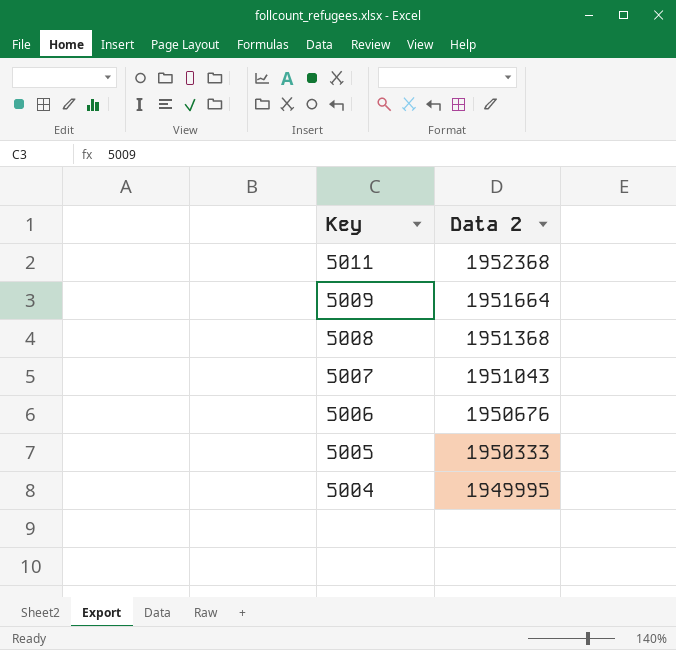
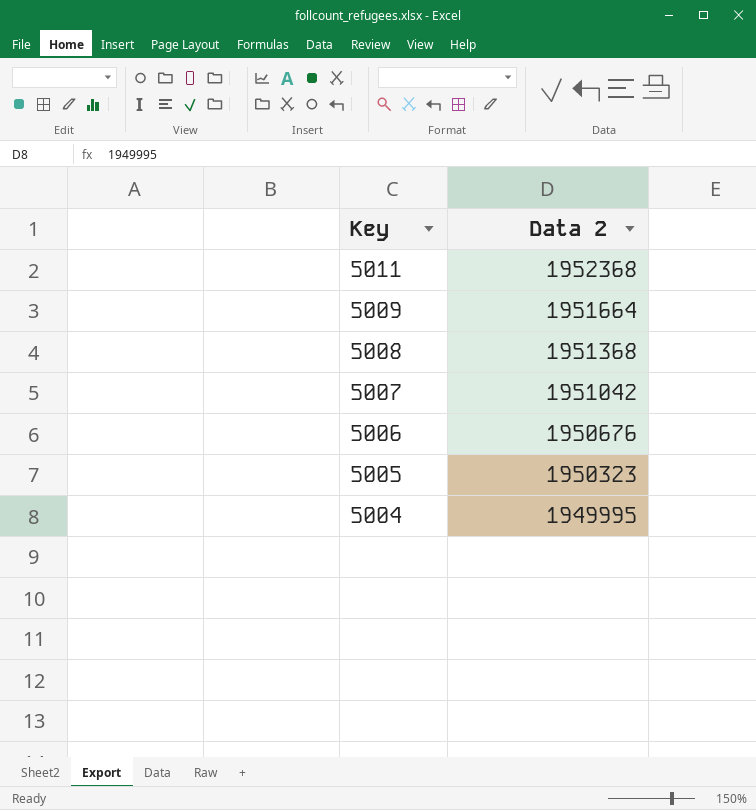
5007 | Data 2: 1951043 -> 1951042
5005 | Data 2: 1950333 -> 1950323

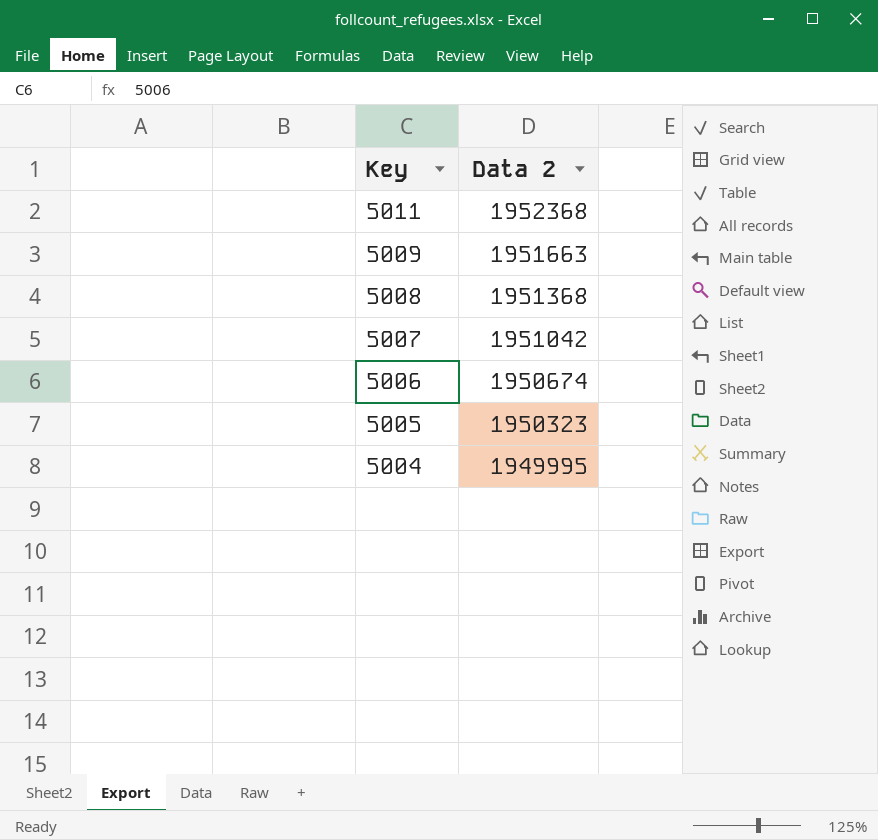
5009 | Data 2: 1951664 -> 1951663
5006 | Data 2: 1950676 -> 1950674

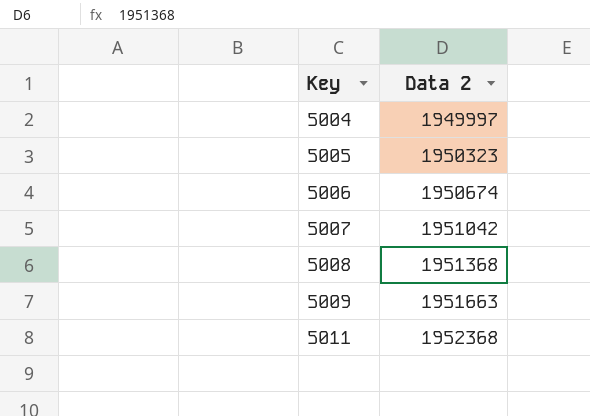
row order: Key descending -> Key ascending
5004 | Data 2: 1949995 -> 1949997

